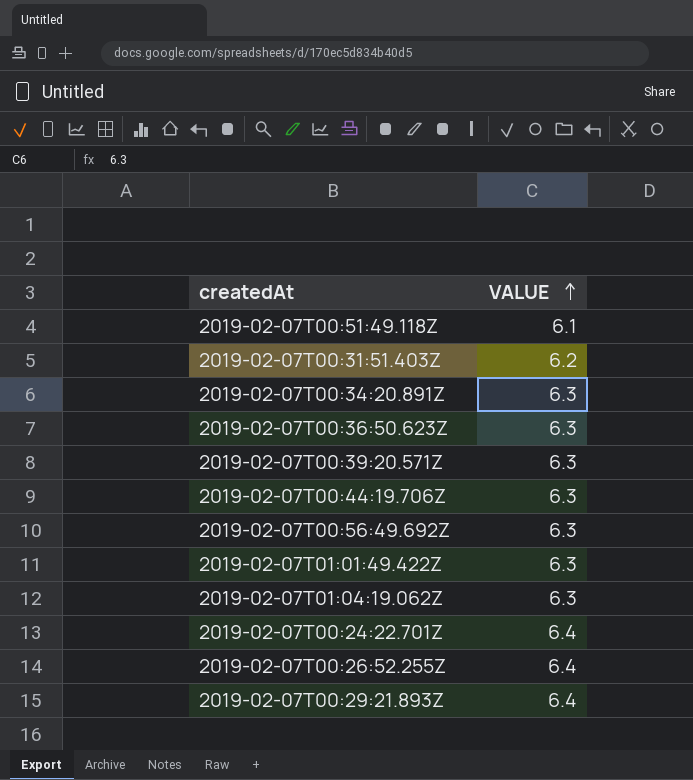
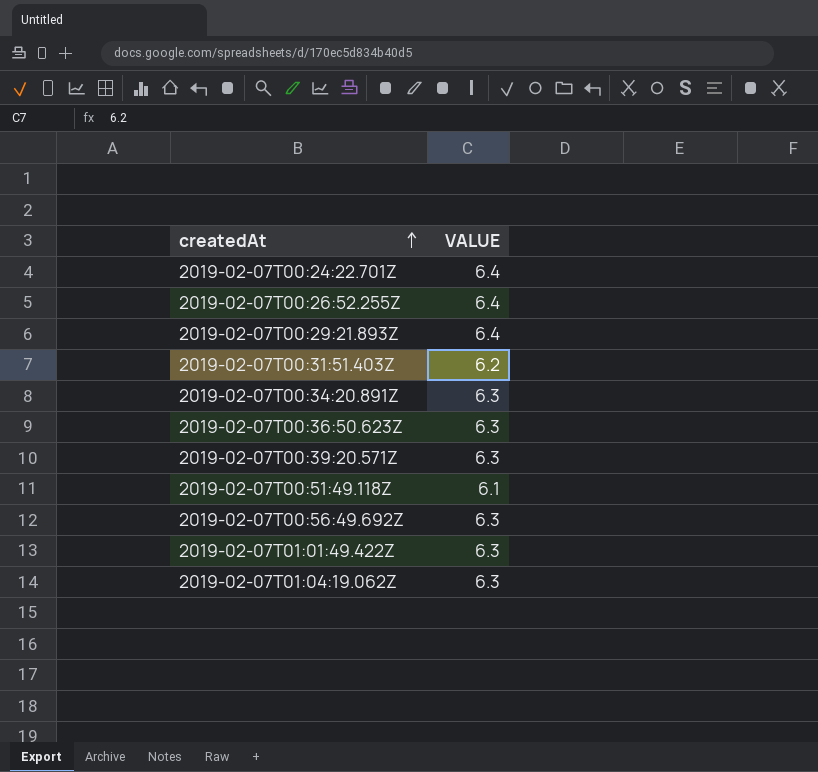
row order: VALUE ascending -> createdAt ascending
row 2019-02-07T00:44:19.706Z: 6.3 -> none

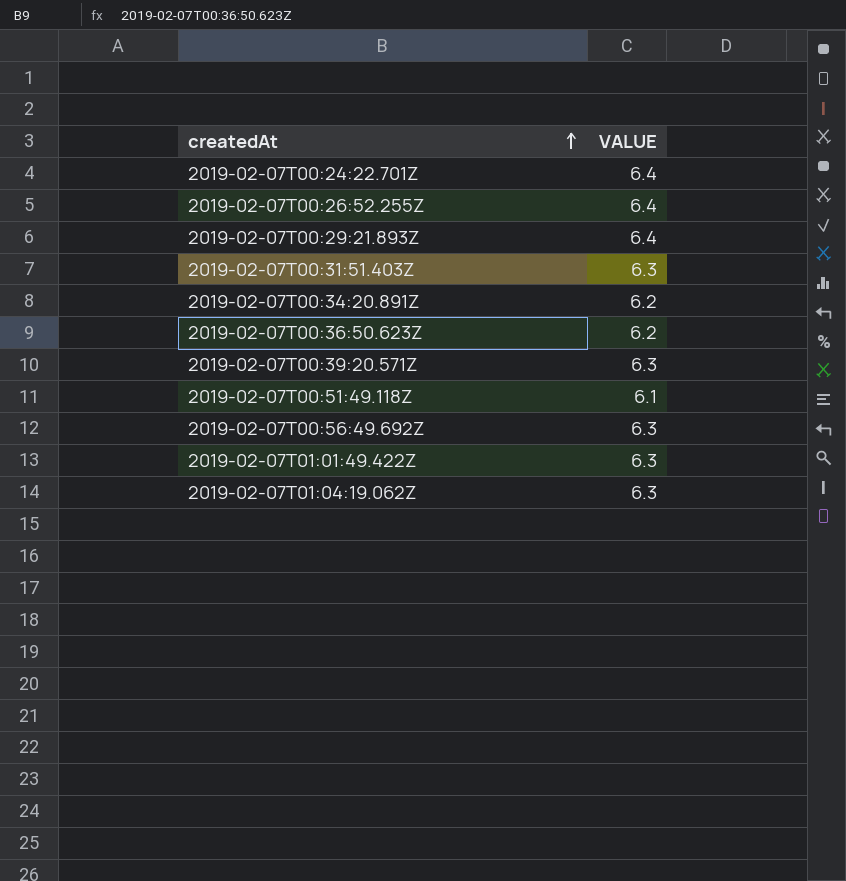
2019-02-07T00:31:51.403Z | VALUE: 6.2 -> 6.3
2019-02-07T00:34:20.891Z | VALUE: 6.3 -> 6.2
2019-02-07T00:36:50.623Z | VALUE: 6.3 -> 6.2

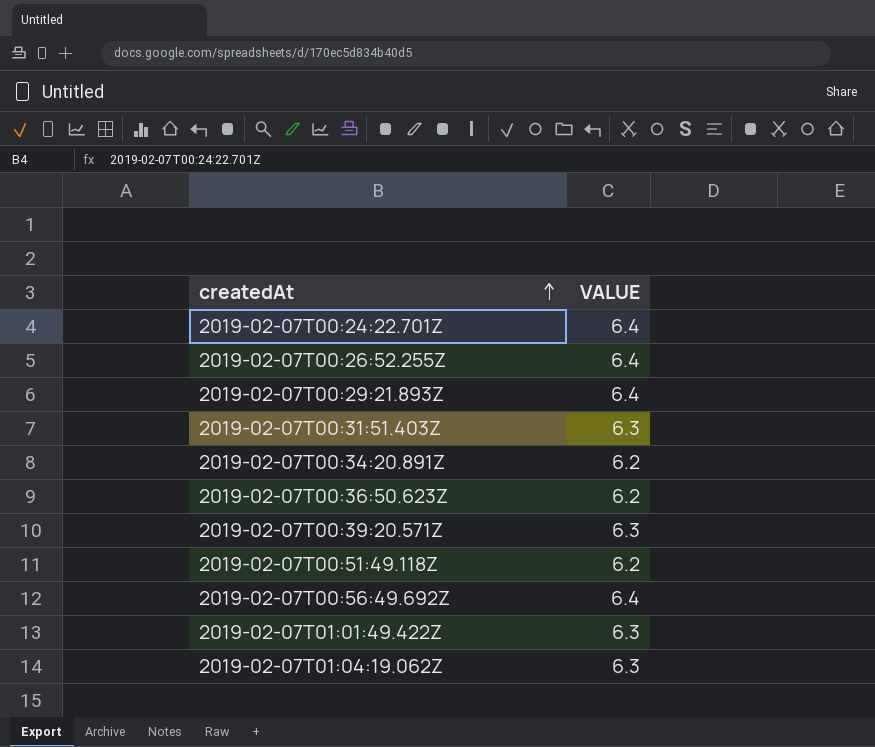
2019-02-07T00:51:49.118Z | VALUE: 6.1 -> 6.2
2019-02-07T00:56:49.692Z | VALUE: 6.3 -> 6.4

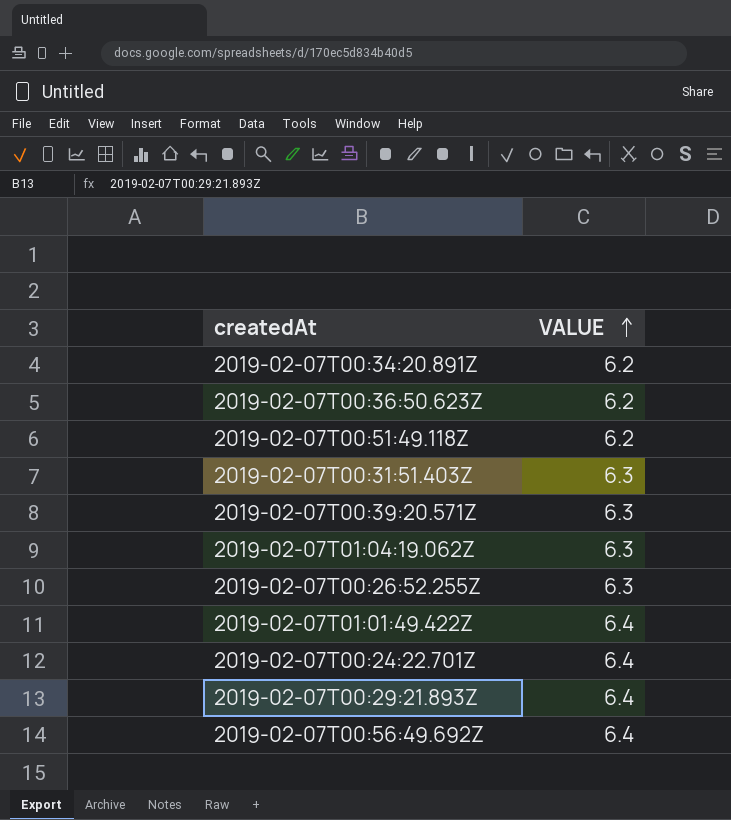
row order: createdAt ascending -> VALUE ascending
2019-02-07T00:26:52.255Z | VALUE: 6.4 -> 6.3
2019-02-07T01:01:49.422Z | VALUE: 6.3 -> 6.4

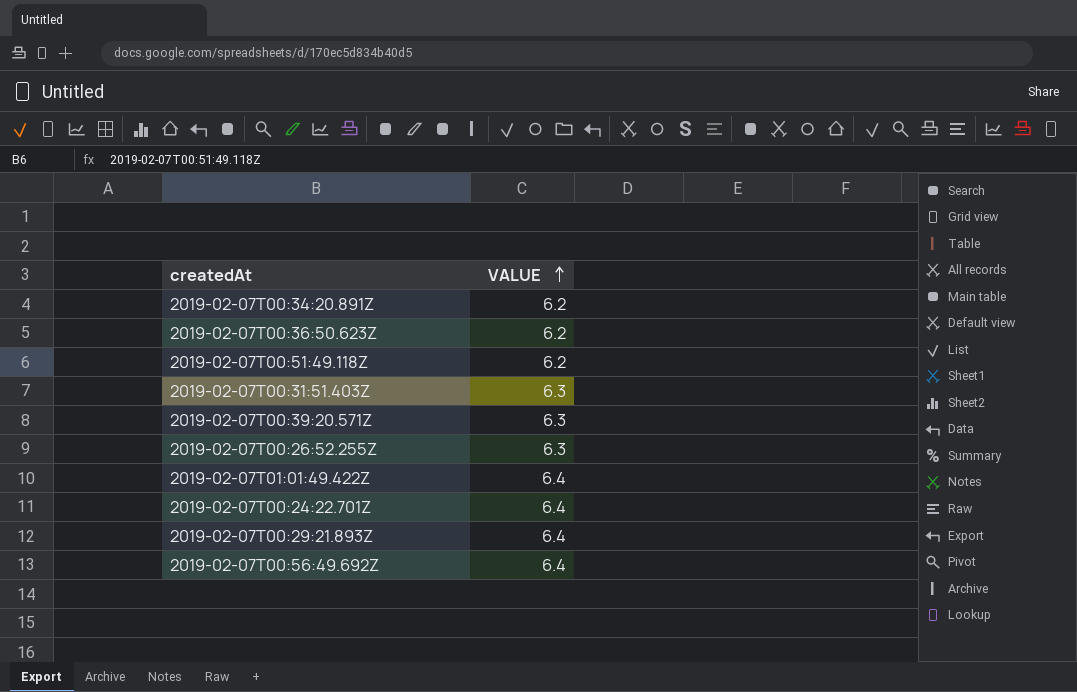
row 2019-02-07T01:04:19.062Z: 6.3 -> none

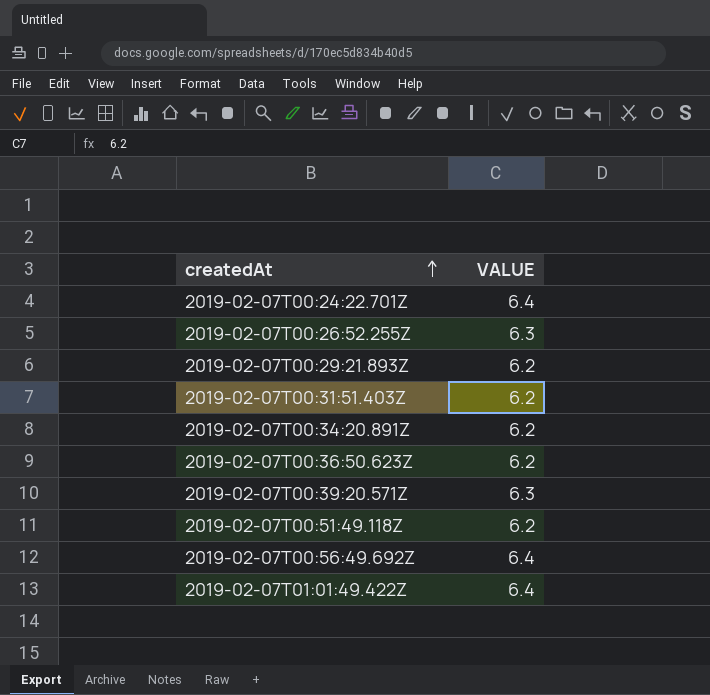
row order: VALUE ascending -> createdAt ascending
2019-02-07T00:29:21.893Z | VALUE: 6.4 -> 6.2
2019-02-07T00:31:51.403Z | VALUE: 6.3 -> 6.2

